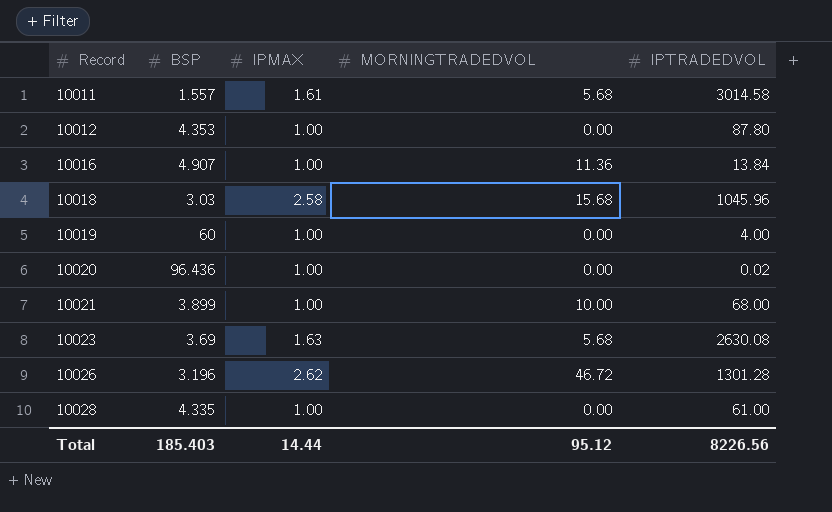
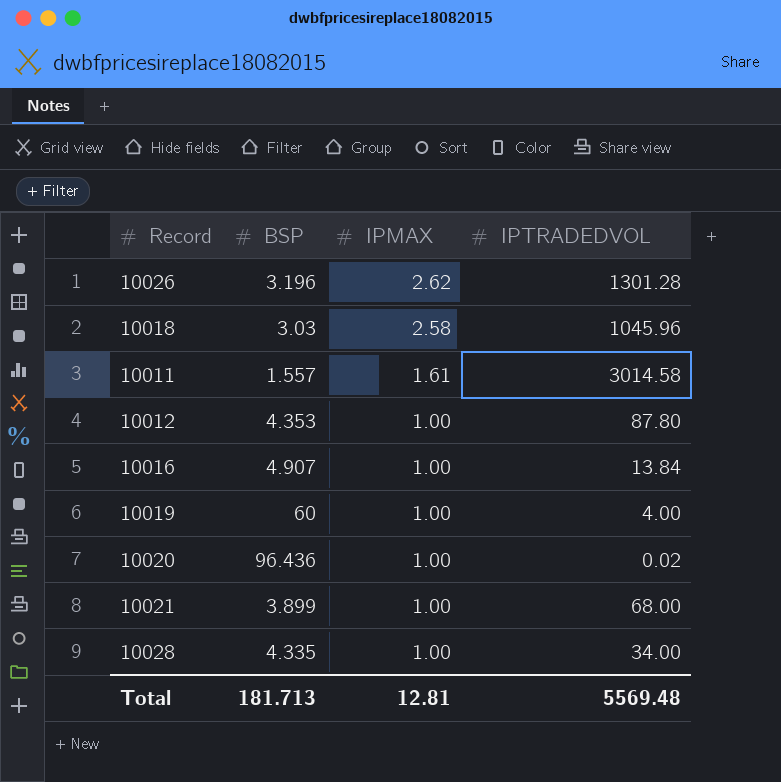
row order: Record ascending -> IPMAX descending
column MORNINGTRADEDVOL | position: 4 -> none
row 10023: 3.69 | 1.63 | 5.68 | 2630.08 -> none
10028 | IPTRADEDVOL: 61.00 -> 34.00
Total | BSP: 185.403 -> 181.713
Total | IPMAX: 14.44 -> 12.81
Total | IPTRADEDVOL: 8226.56 -> 5569.48

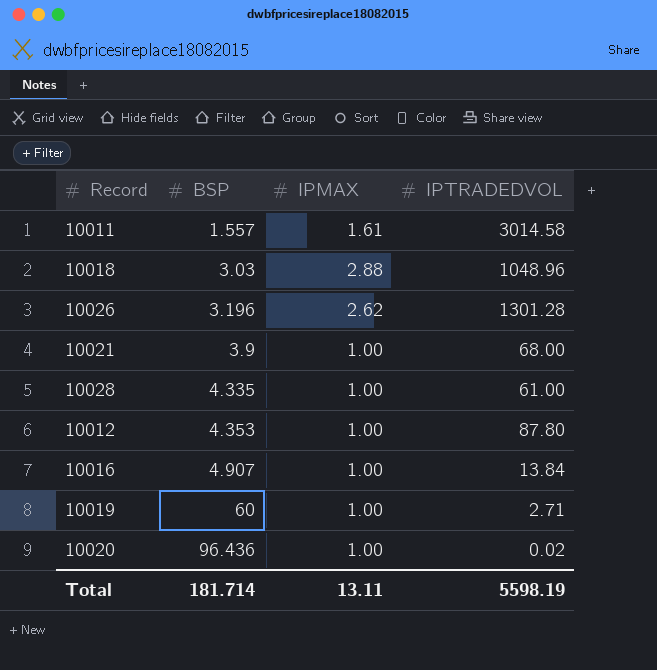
row order: IPMAX descending -> BSP ascending
10018 | IPMAX: 2.58 -> 2.88
10018 | IPTRADEDVOL: 1045.96 -> 1048.96
10021 | BSP: 3.899 -> 3.9
10028 | IPTRADEDVOL: 34.00 -> 61.00
10019 | IPTRADEDVOL: 4.00 -> 2.71
Total | BSP: 181.713 -> 181.714
Total | IPMAX: 12.81 -> 13.11
Total | IPTRADEDVOL: 5569.48 -> 5598.19

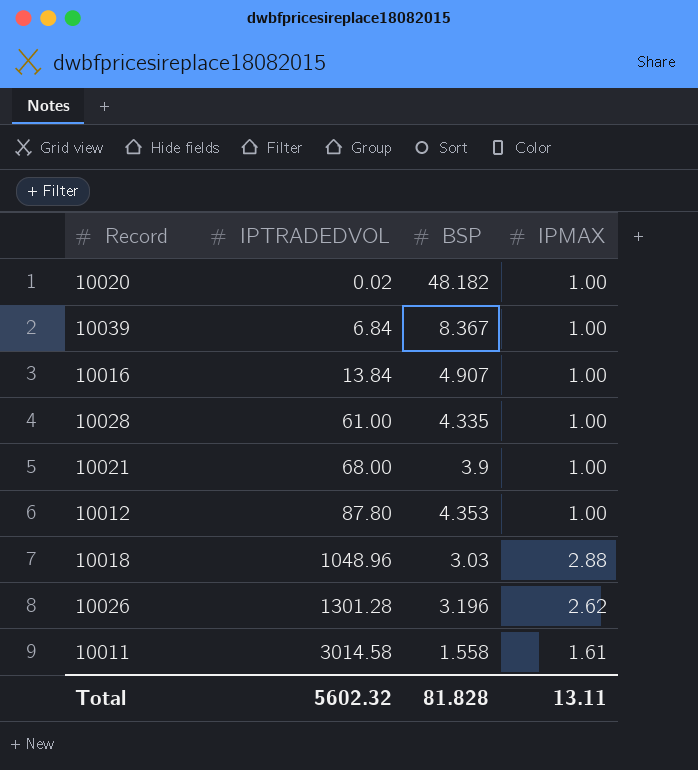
row order: BSP ascending -> IPTRADEDVOL ascending
column IPTRADEDVOL | position: 4 -> 2
row 10019: 60 | 1.00 | 2.71 -> none
10020 | BSP: 96.436 -> 48.182
row 10039: none -> 6.84 | 8.367 | 1.00
10011 | BSP: 1.557 -> 1.558
Total | IPTRADEDVOL: 5598.19 -> 5602.32
Total | BSP: 181.714 -> 81.828

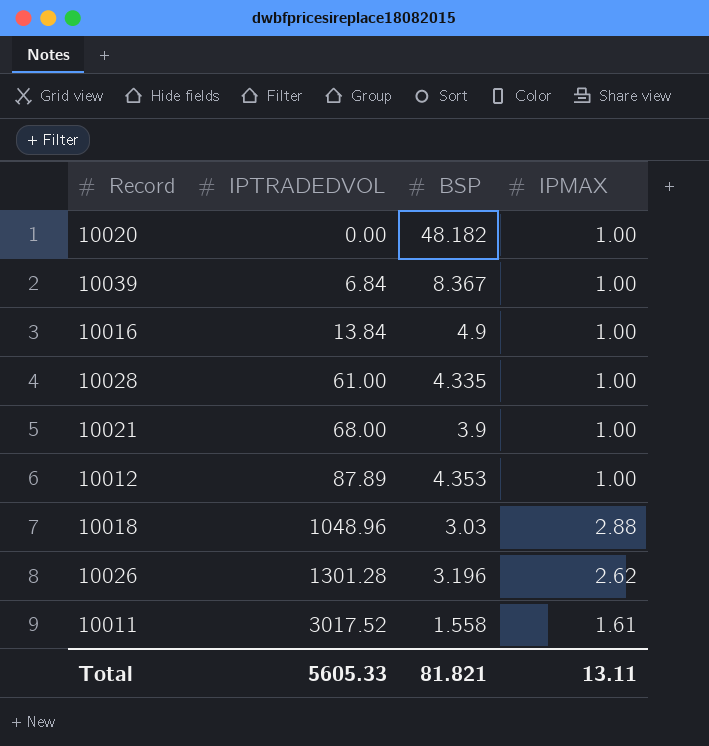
10020 | IPTRADEDVOL: 0.02 -> 0.00
10016 | BSP: 4.907 -> 4.9
10012 | IPTRADEDVOL: 87.80 -> 87.89
10011 | IPTRADEDVOL: 3014.58 -> 3017.52
Total | IPTRADEDVOL: 5602.32 -> 5605.33
Total | BSP: 81.828 -> 81.821

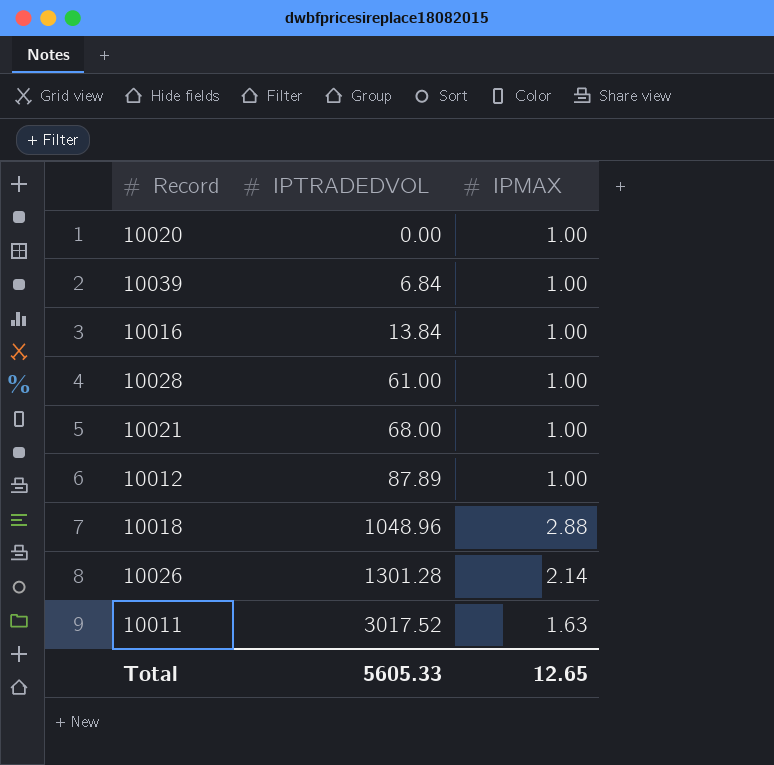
column BSP | position: 3 -> none
10026 | IPMAX: 2.62 -> 2.14
10011 | IPMAX: 1.61 -> 1.63
Total | IPMAX: 13.11 -> 12.65

